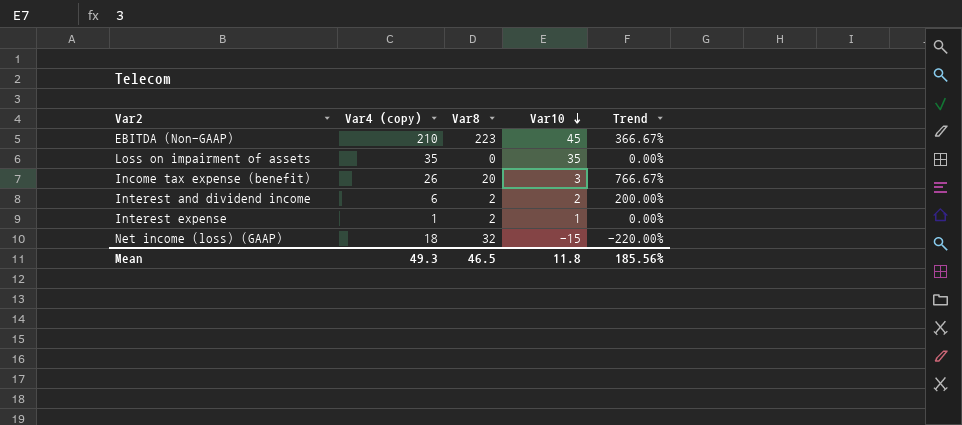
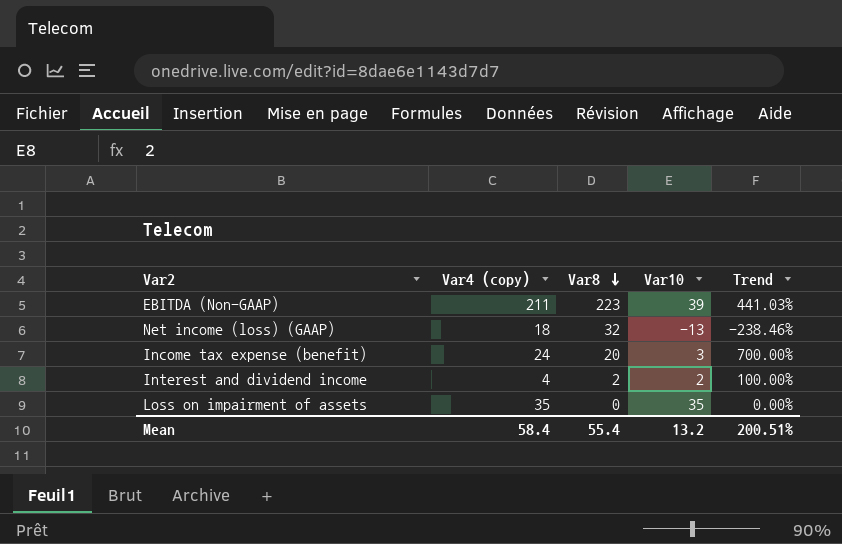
row order: Var10 descending -> Var8 descending
row Interest expense: 1 | 2 | 1 | 0.00% -> none
EBITDA (Non-GAAP) | Var4 (copy): 210 -> 211
EBITDA (Non-GAAP) | Var10: 45 -> 39
EBITDA (Non-GAAP) | Trend: 366.67% -> 441.03%
Net income (loss) (GAAP) | Var10: -15 -> -13
Net income (loss) (GAAP) | Trend: -220.00% -> -238.46%
Income tax expense (benefit) | Var4 (copy): 26 -> 24
Income tax expense (benefit) | Trend: 766.67% -> 700.00%
Interest and dividend income | Var4 (copy): 6 -> 4
Interest and dividend income | Trend: 200.00% -> 100.00%
Mean | Var4 (copy): 49.3 -> 58.4
Mean | Var8: 46.5 -> 55.4
Mean | Var10: 11.8 -> 13.2
Mean | Trend: 185.56% -> 200.51%

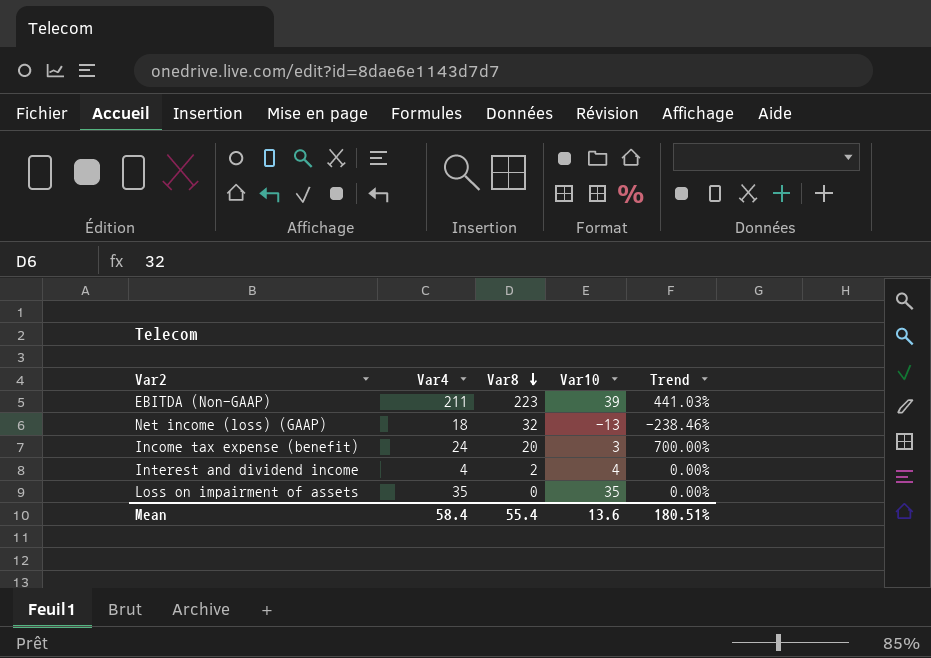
column name: Var4 (copy) -> Var4
Interest and dividend income | Var10: 2 -> 4
Interest and dividend income | Trend: 100.00% -> 0.00%
Mean | Var10: 13.2 -> 13.6
Mean | Trend: 200.51% -> 180.51%

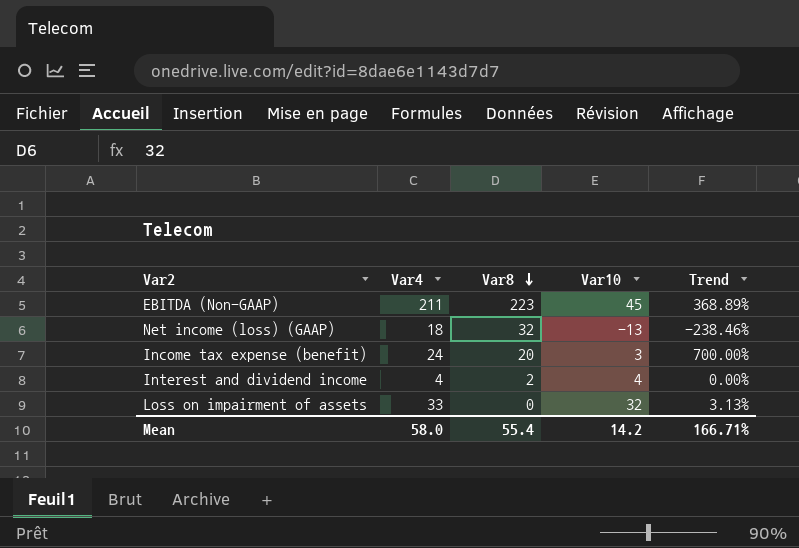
EBITDA (Non-GAAP) | Var10: 39 -> 45
EBITDA (Non-GAAP) | Trend: 441.03% -> 368.89%
Loss on impairment of assets | Var4: 35 -> 33
Loss on impairment of assets | Var10: 35 -> 32
Loss on impairment of assets | Trend: 0.00% -> 3.13%
Mean | Var4: 58.4 -> 58.0
Mean | Var10: 13.6 -> 14.2
Mean | Trend: 180.51% -> 166.71%

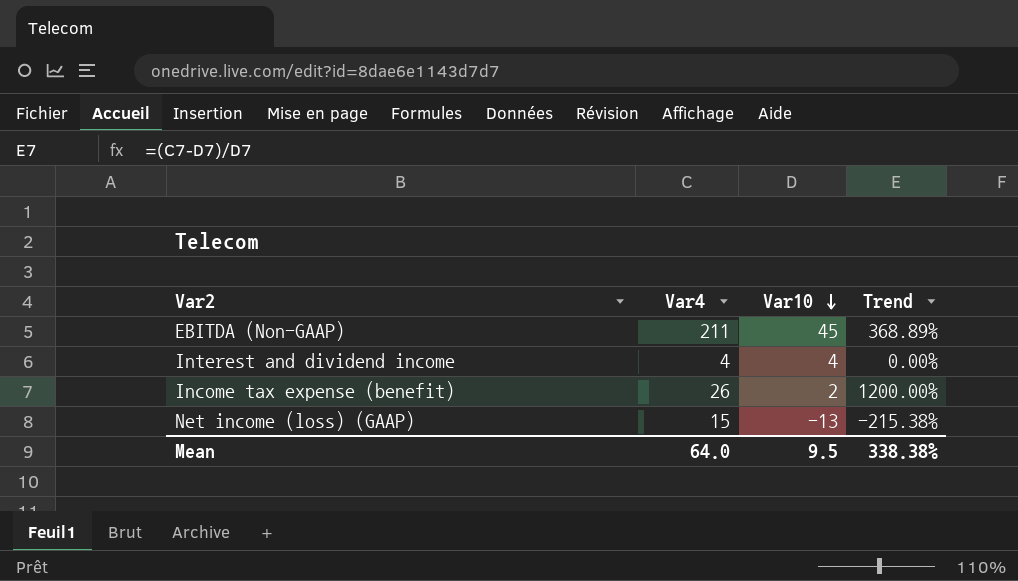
row order: Var8 descending -> Var10 descending
column Var8 | position: 3 -> none
row Loss on impairment of assets: 33 | 0 | 32 | 3.13% -> none
Income tax expense (benefit) | Var4: 24 -> 26
Income tax expense (benefit) | Var10: 3 -> 2
Income tax expense (benefit) | Trend: 700.00% -> 1200.00%
Net income (loss) (GAAP) | Var4: 18 -> 15
Net income (loss) (GAAP) | Trend: -238.46% -> -215.38%
Mean | Var4: 58.0 -> 64.0
Mean | Var10: 14.2 -> 9.5
Mean | Trend: 166.71% -> 338.38%

